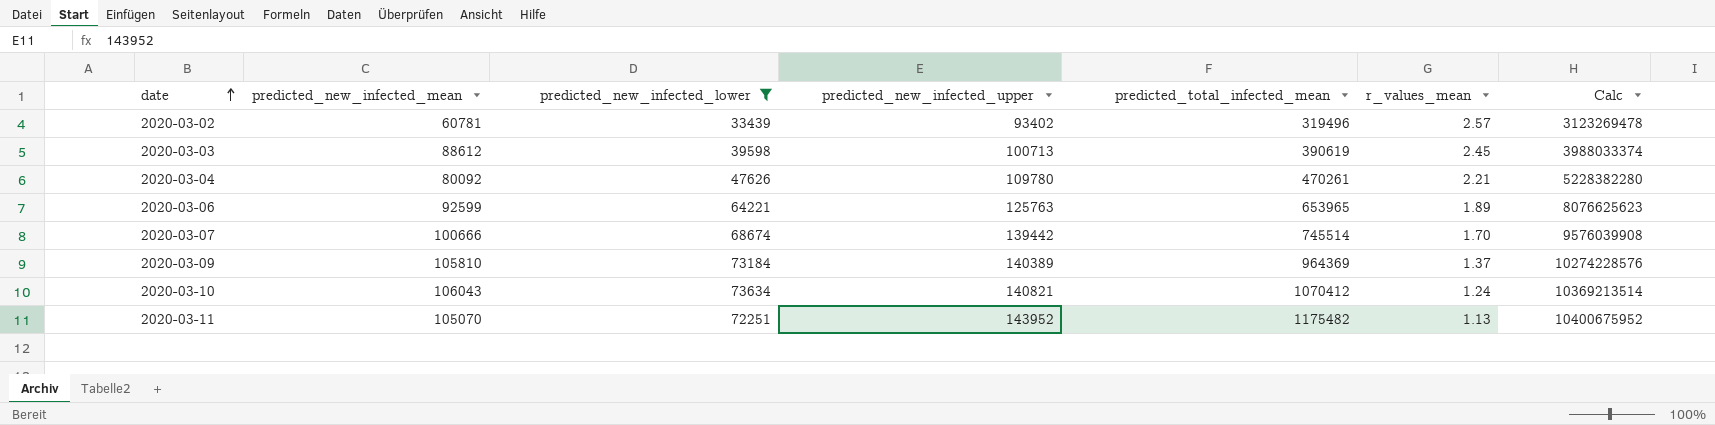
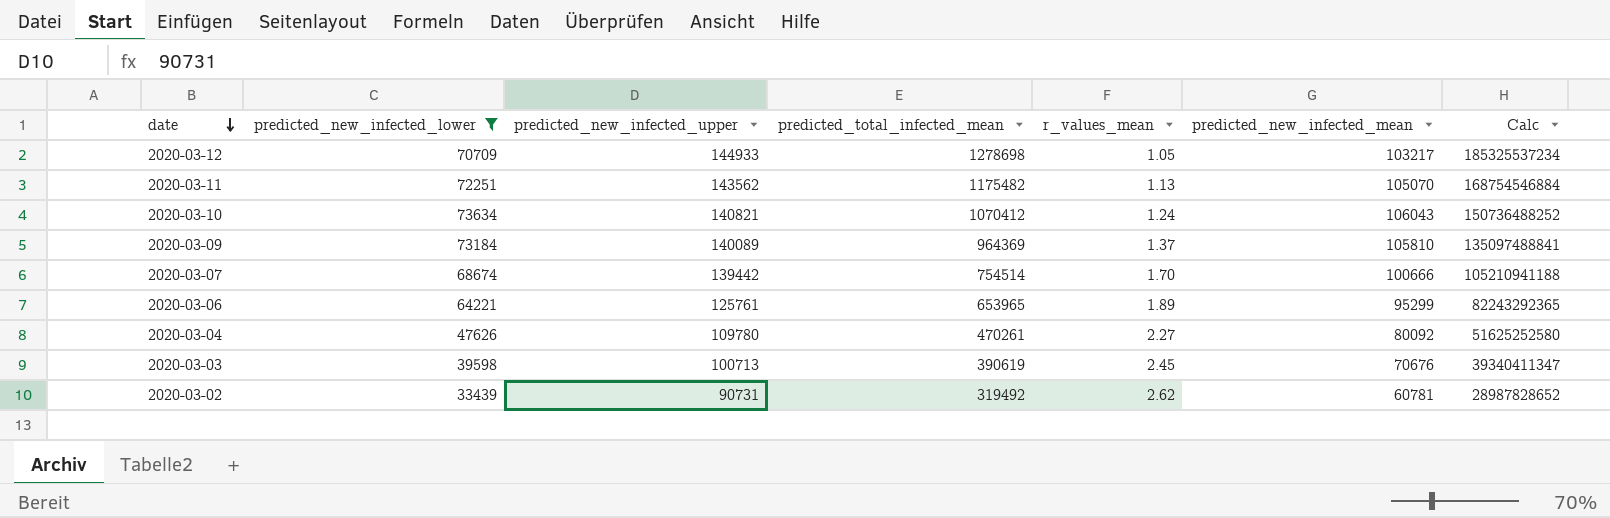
row order: date ascending -> date descending
column predicted_new_infected_mean | position: 2 -> 6
column Calc | formula: [predicted_new_infected_lower] * [predicted_new_infected_upper] -> [predicted_new_infected_upper] * [predicted_total_infected_mean]
row 2020-03-12: none -> 70709 | 144933 | 1278698 | 1.05 | 103217 | 185325537234
2020-03-11 | predicted_new_infected_upper: 143952 -> 143562
2020-03-09 | predicted_new_infected_upper: 140389 -> 140089
2020-03-07 | predicted_total_infected_mean: 745514 -> 754514
2020-03-06 | predicted_new_infected_upper: 125763 -> 125761
2020-03-06 | predicted_new_infected_mean: 92599 -> 95299
2020-03-04 | r_values_mean: 2.21 -> 2.27
2020-03-03 | predicted_new_infected_mean: 88612 -> 70676
2020-03-02 | predicted_new_infected_upper: 93402 -> 90731
2020-03-02 | predicted_total_infected_mean: 319496 -> 319492
2020-03-02 | r_values_mean: 2.57 -> 2.62

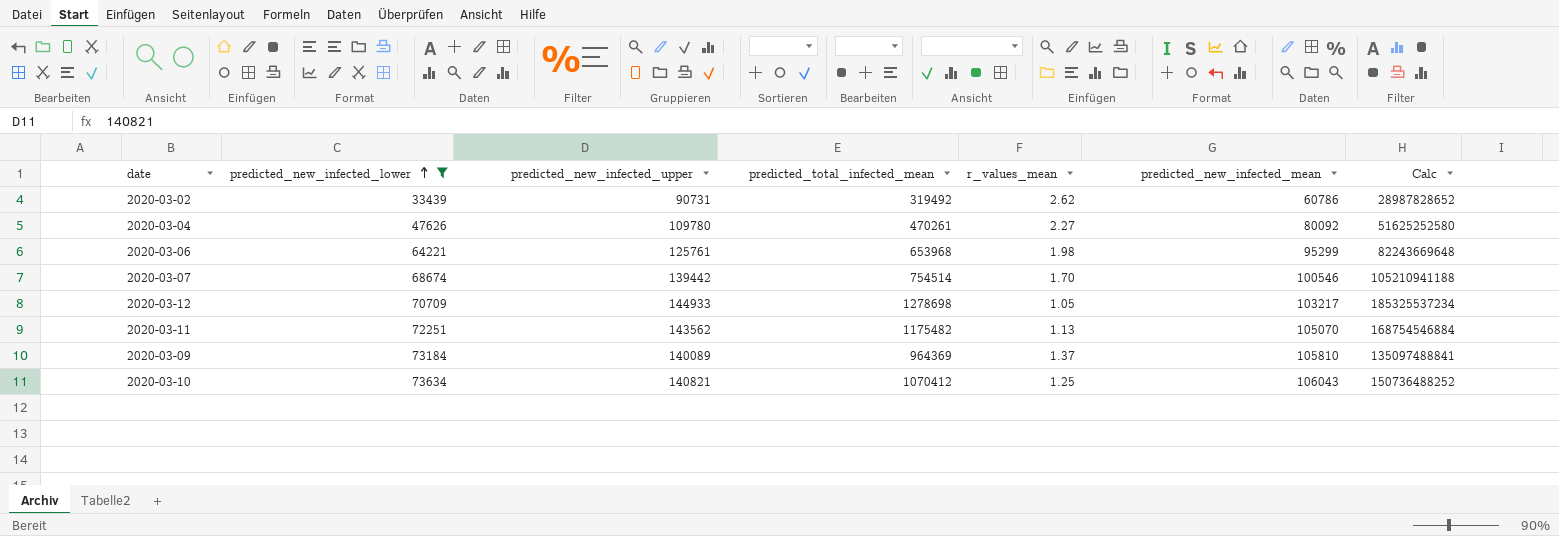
row order: date descending -> predicted_new_infected_lower ascending
row 2020-03-03: 39598 | 100713 | 390619 | 2.45 | 70676 | 39340411347 -> none
2020-03-02 | predicted_new_infected_mean: 60781 -> 60786
2020-03-06 | predicted_total_infected_mean: 653965 -> 653968
2020-03-06 | r_values_mean: 1.89 -> 1.98
2020-03-06 | Calc: 82243292365 -> 82243669648
2020-03-07 | predicted_new_infected_mean: 100666 -> 100546
2020-03-10 | r_values_mean: 1.24 -> 1.25

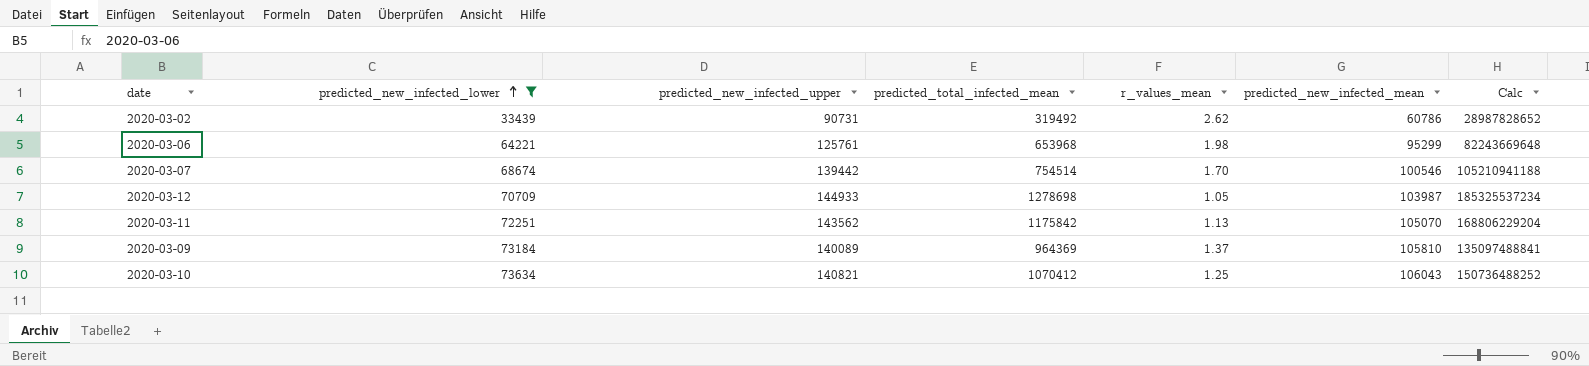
row 2020-03-04: 47626 | 109780 | 470261 | 2.27 | 80092 | 51625252580 -> none
2020-03-12 | predicted_new_infected_mean: 103217 -> 103987
2020-03-11 | predicted_total_infected_mean: 1175482 -> 1175842
2020-03-11 | Calc: 168754546884 -> 168806229204

